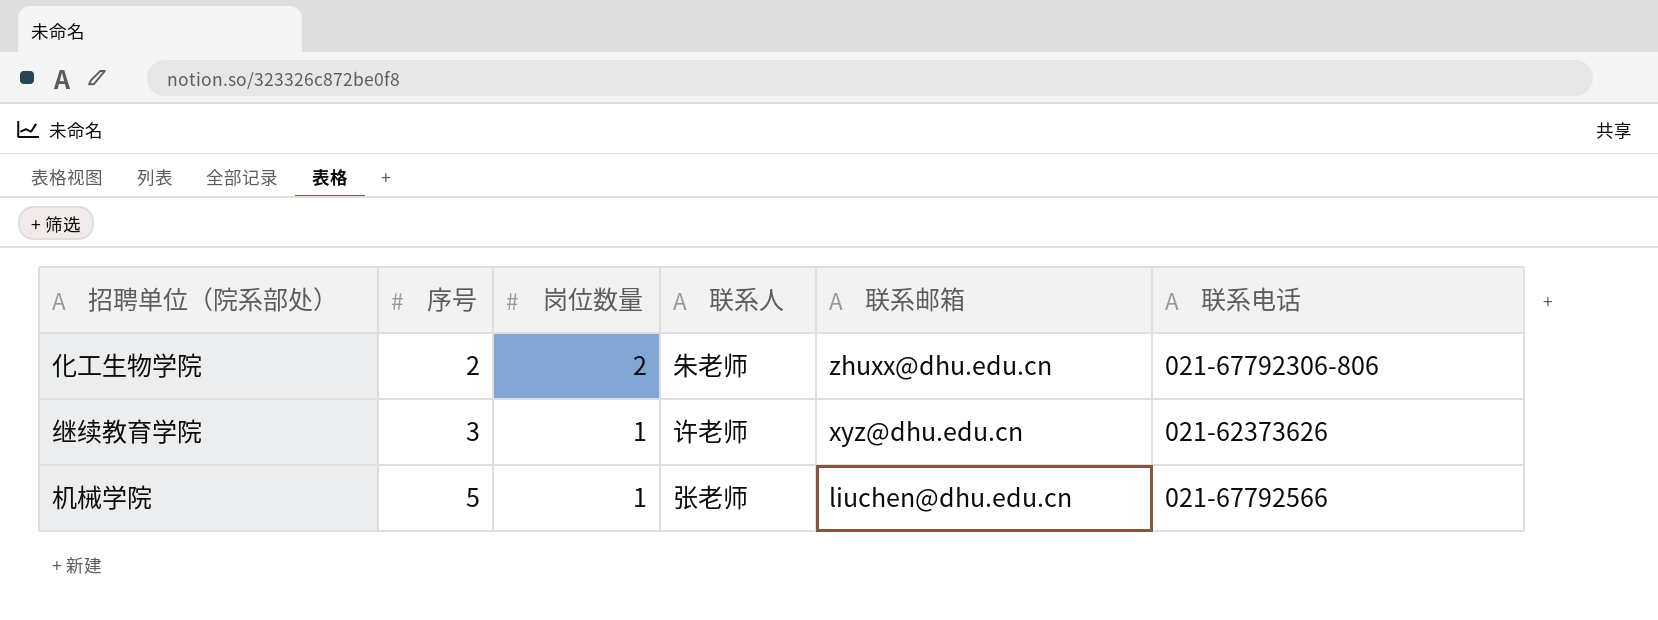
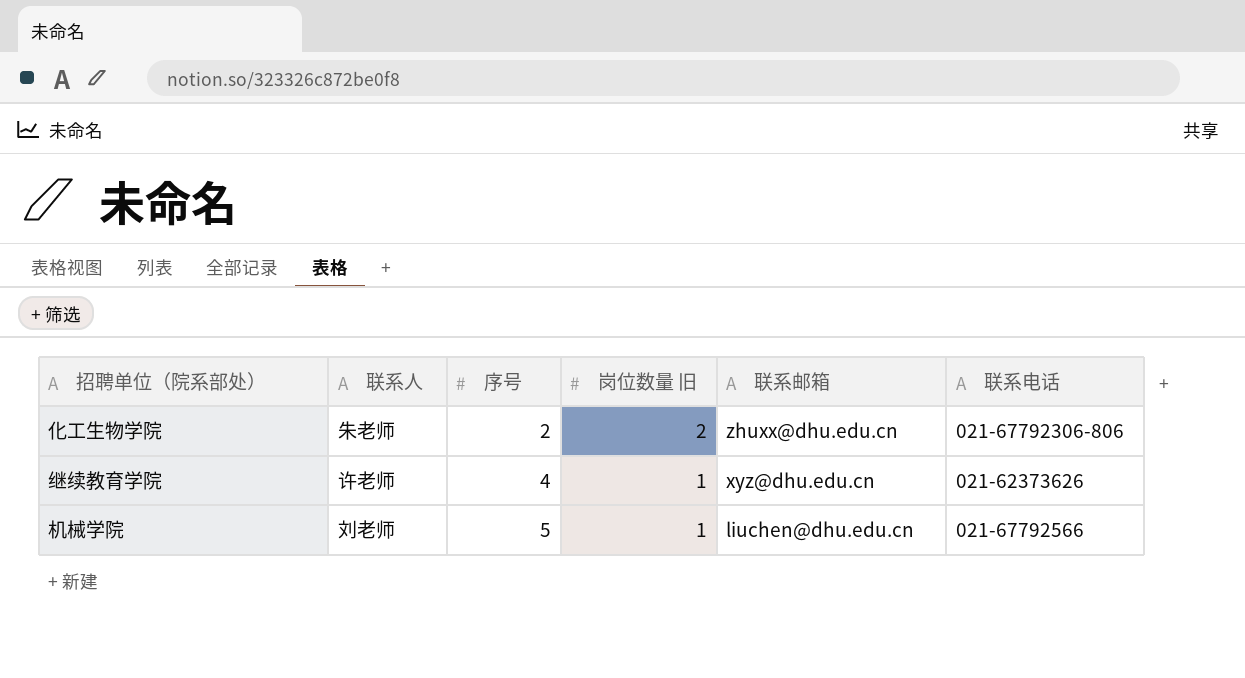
column 联系人 | position: 4 -> 2
column name: 岗位数量 -> 岗位数量 旧
继续教育学院 | 序号: 3 -> 4
机械学院 | 联系人: 张老师 -> 刘老师

